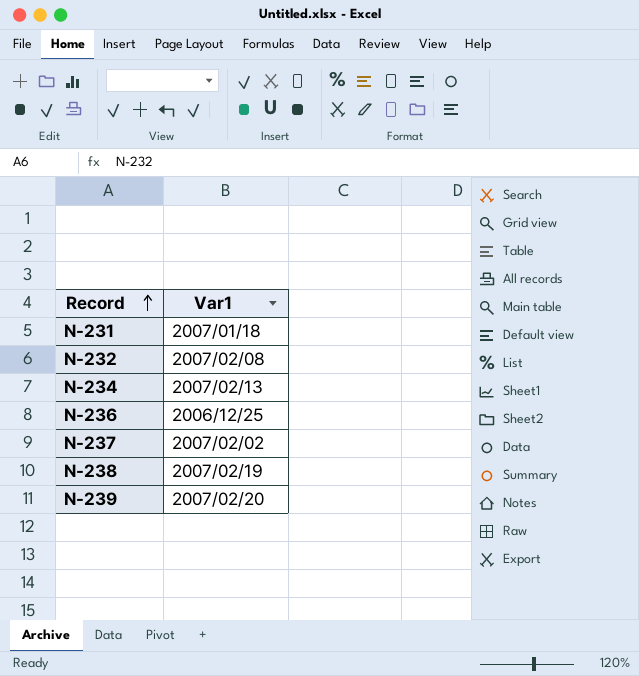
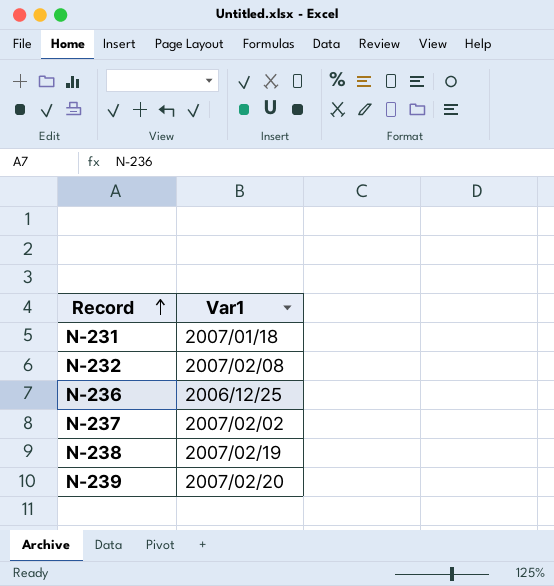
row N-234: 2007/02/13 -> none

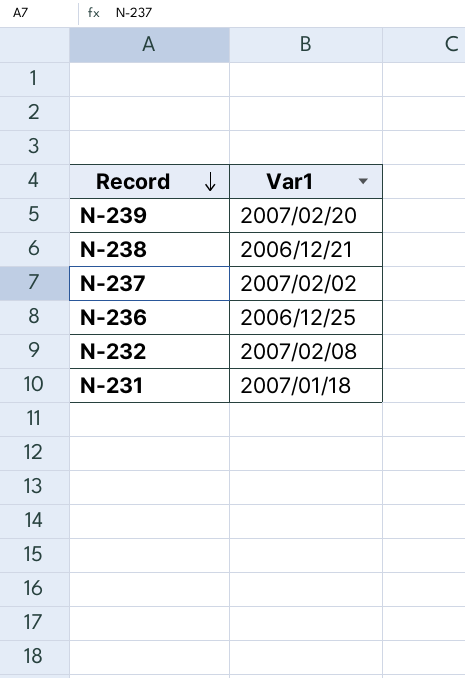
row order: Record ascending -> Record descending
N-238 | Var1: 2007/02/19 -> 2006/12/21

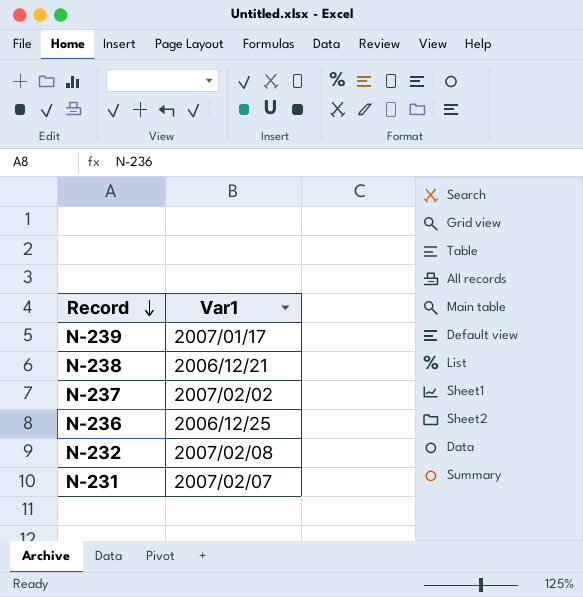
N-239 | Var1: 2007/02/20 -> 2007/01/17
N-231 | Var1: 2007/01/18 -> 2007/02/07

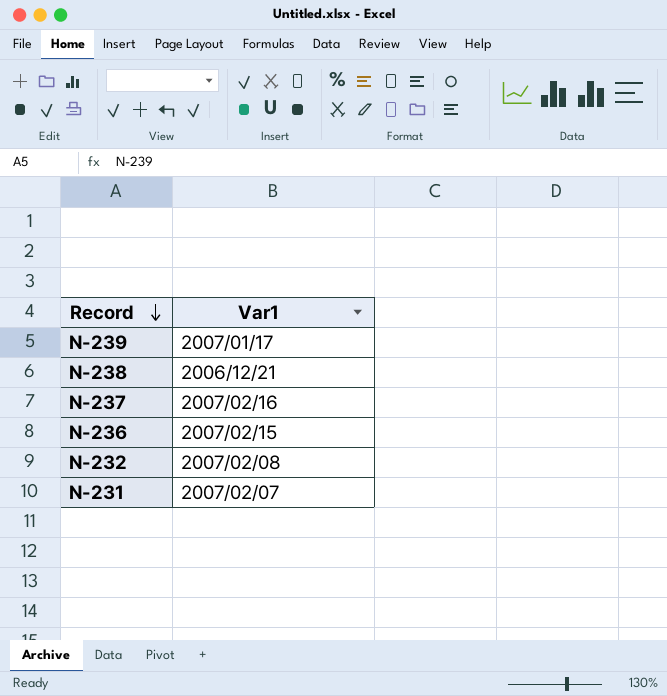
N-237 | Var1: 2007/02/02 -> 2007/02/16
N-236 | Var1: 2006/12/25 -> 2007/02/15

